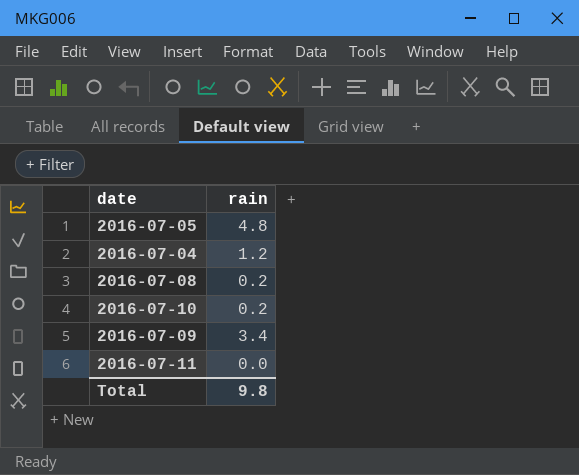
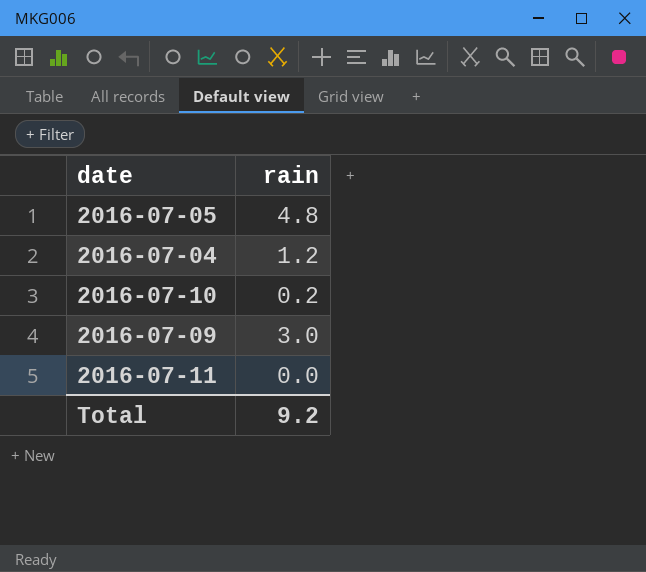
row 2016-07-08: 0.2 -> none
2016-07-09 | rain: 3.4 -> 3.0
Total | rain: 9.8 -> 9.2

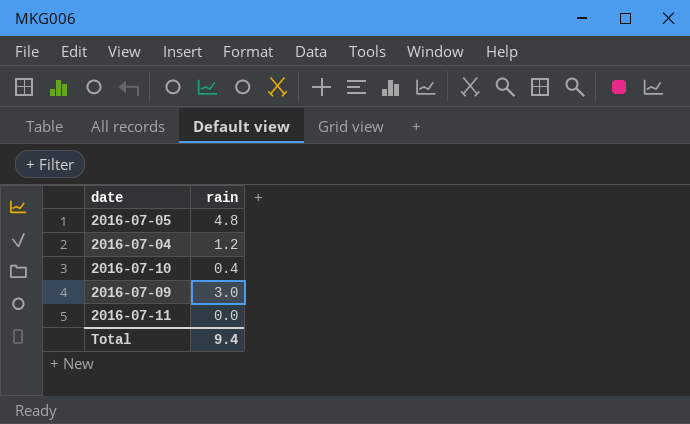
2016-07-10 | rain: 0.2 -> 0.4
Total | rain: 9.2 -> 9.4

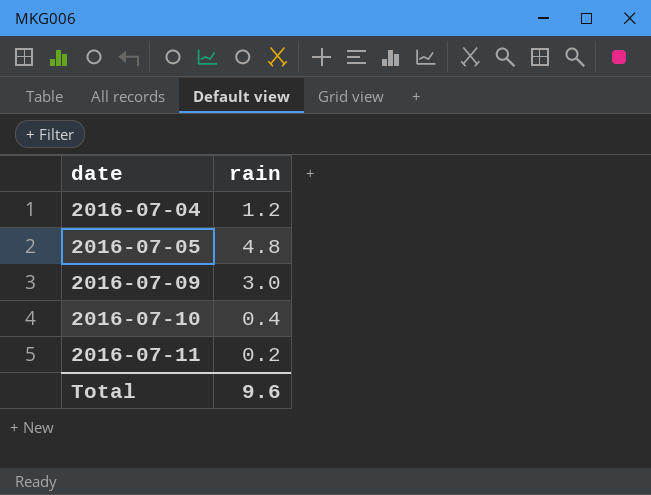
row order: none -> date ascending
2016-07-11 | rain: 0.0 -> 0.2
Total | rain: 9.4 -> 9.6

